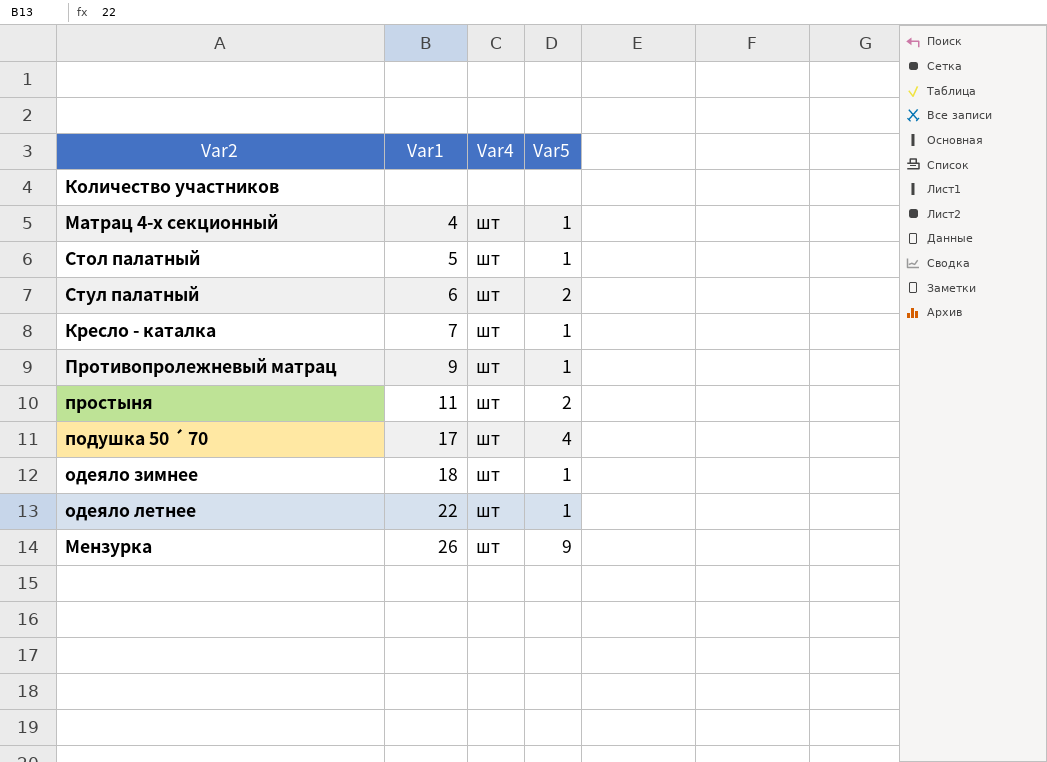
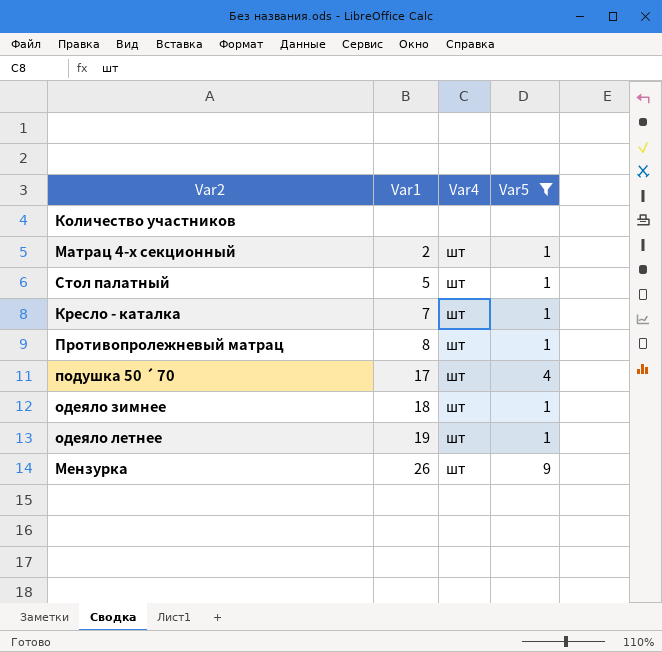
filter: none -> Var5 != 2
Матрац 4-х секционный | Var1: 4 -> 2
Противопролежневый матрац | Var1: 9 -> 8
одеяло летнее | Var1: 22 -> 19

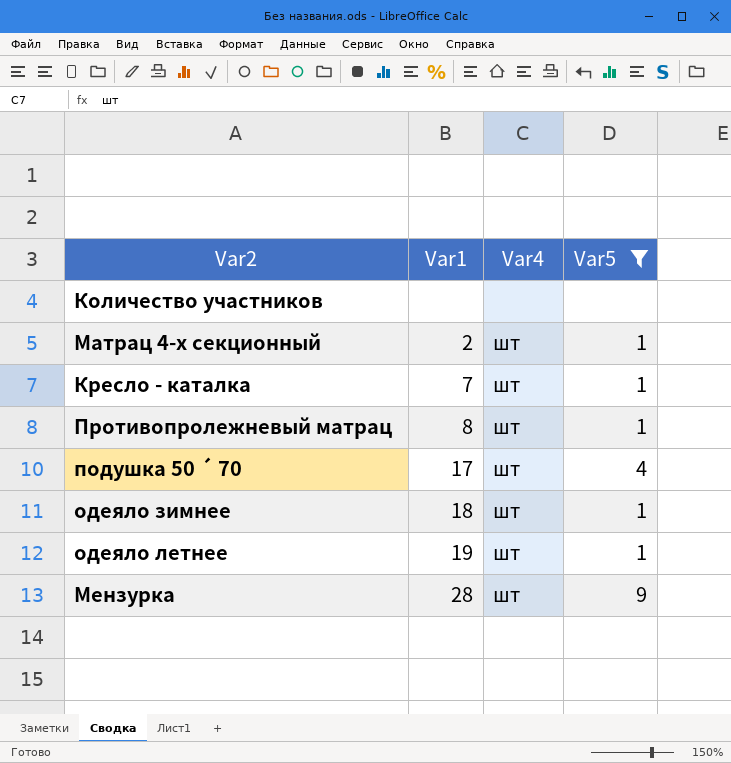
row Стол палатный: 5 | шт | 1 -> none
Мензурка | Var1: 26 -> 28

